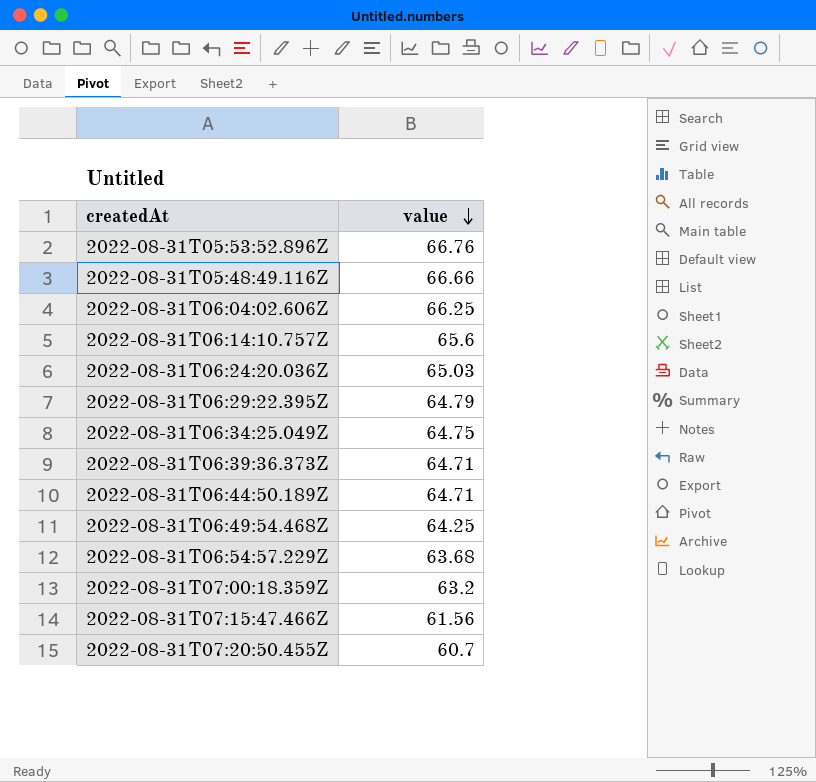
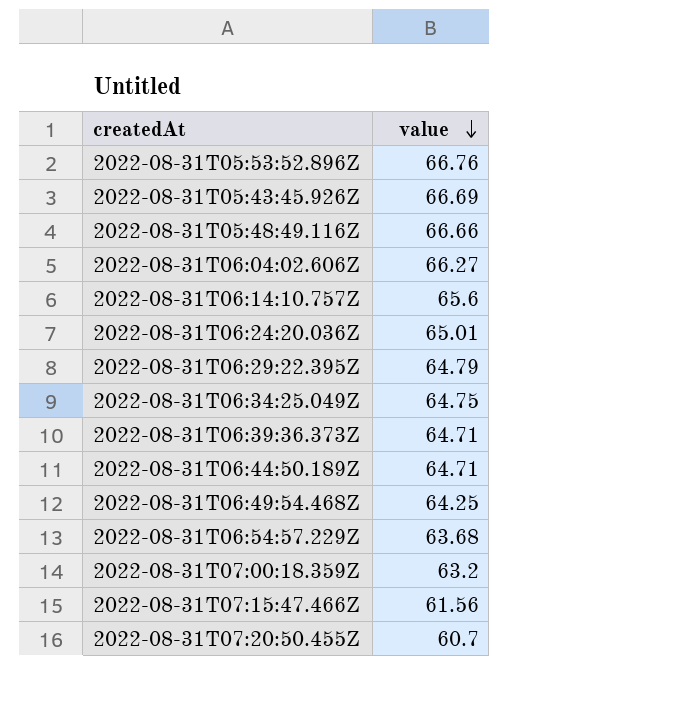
row 2022-08-31T05:43:45.926Z: none -> 66.69
2022-08-31T06:04:02.606Z | value: 66.25 -> 66.27
2022-08-31T06:24:20.036Z | value: 65.03 -> 65.01

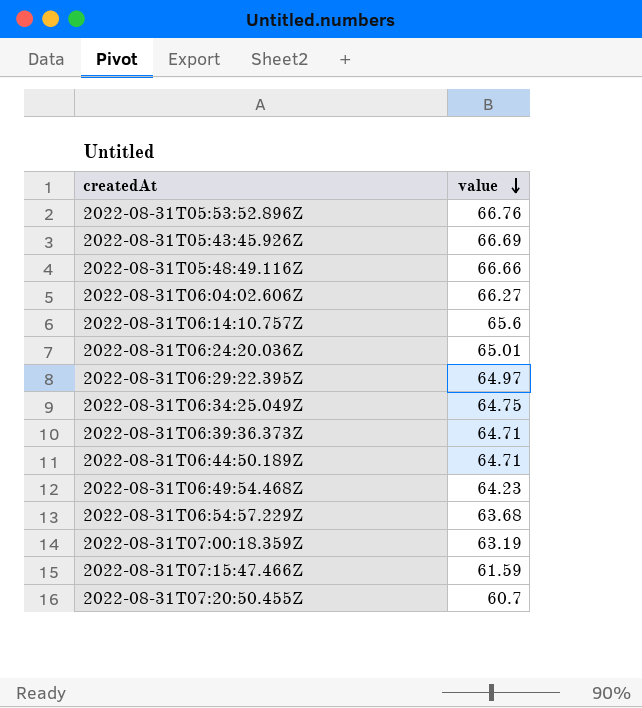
2022-08-31T06:29:22.395Z | value: 64.79 -> 64.97
2022-08-31T06:49:54.468Z | value: 64.25 -> 64.23
2022-08-31T07:00:18.359Z | value: 63.2 -> 63.19
2022-08-31T07:15:47.466Z | value: 61.56 -> 61.59

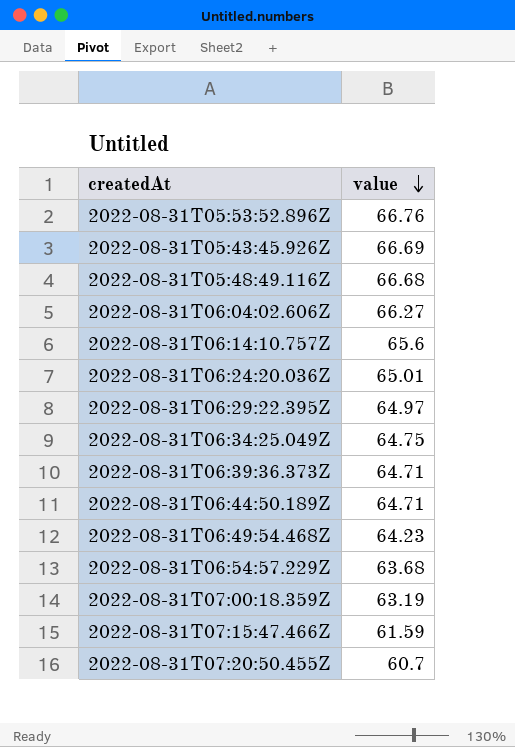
2022-08-31T05:48:49.116Z | value: 66.66 -> 66.68

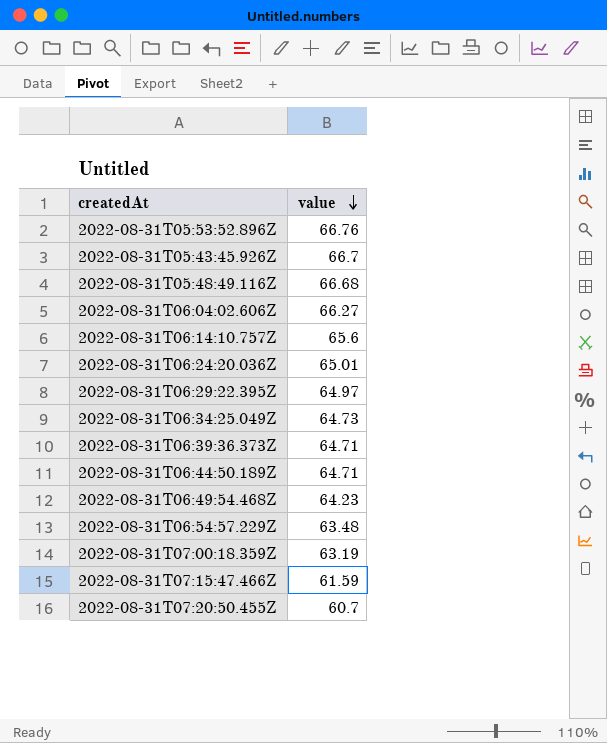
2022-08-31T05:43:45.926Z | value: 66.69 -> 66.7
2022-08-31T06:34:25.049Z | value: 64.75 -> 64.73
2022-08-31T06:54:57.229Z | value: 63.68 -> 63.48

